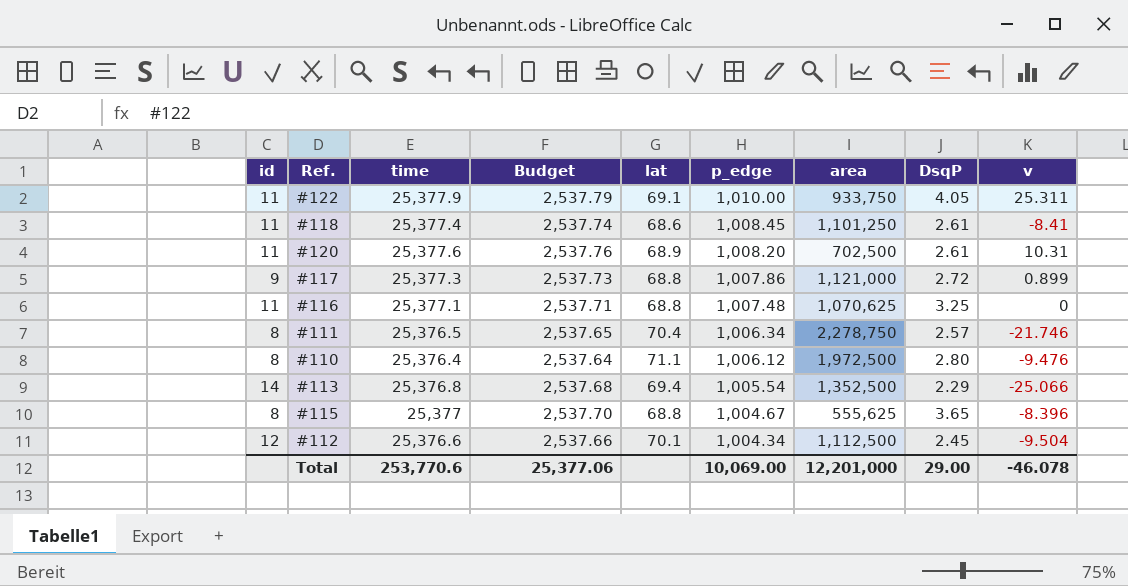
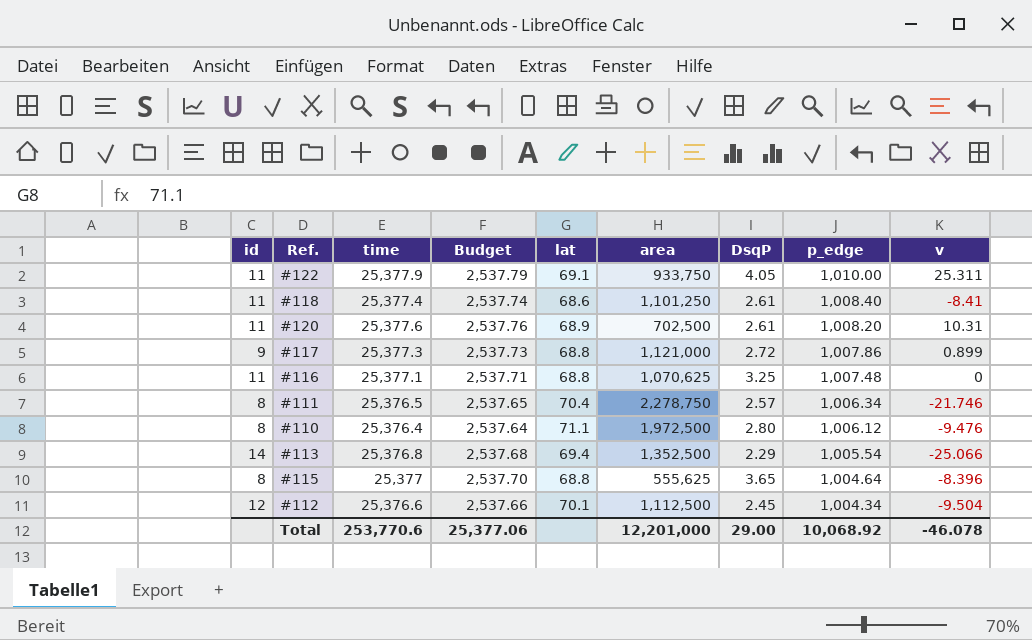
column p_edge | position: 6 -> 8
#118 | p_edge: 1,008.45 -> 1,008.40
#115 | p_edge: 1,004.67 -> 1,004.64
Total | p_edge: 10,069.00 -> 10,068.92

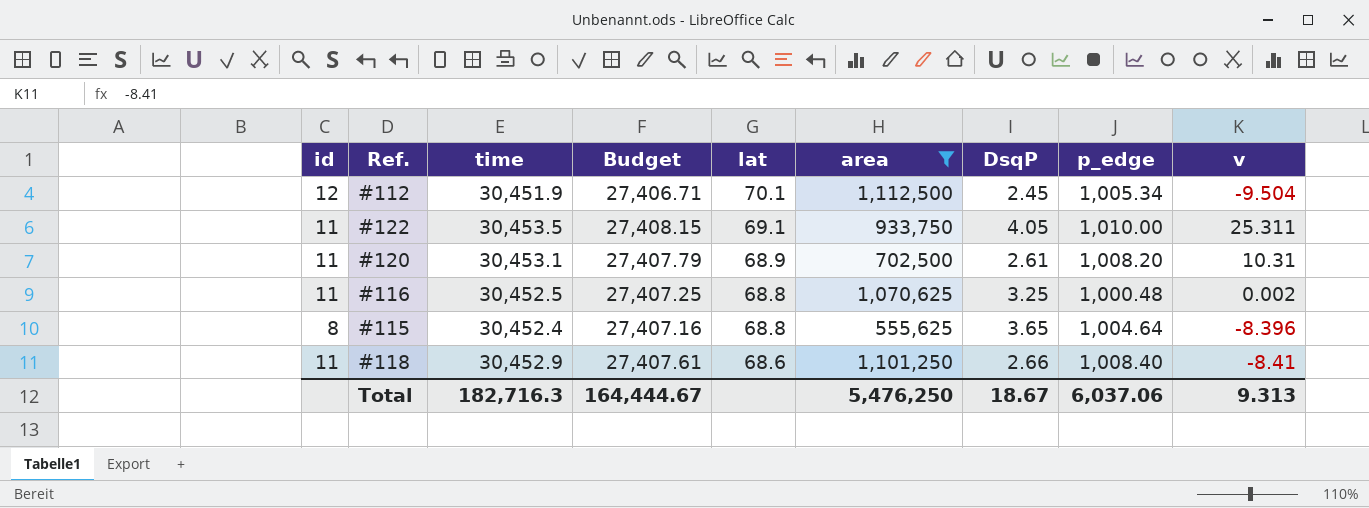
filter: none -> area <= 1,112,500
row order: p_edge descending -> lat descending
column Budget | formula: [time] * 0.1 -> [time] * 0.9
#112 | time: 25,376.6 -> 30,451.9
#112 | p_edge: 1,004.34 -> 1,005.34
#122 | time: 25,377.9 -> 30,453.5
#120 | time: 25,377.6 -> 30,453.1
#116 | time: 25,377.1 -> 30,452.5
#116 | p_edge: 1,007.48 -> 1,000.48
#116 | v: 0 -> 0.002
#115 | time: 25,377 -> 30,452.4
#118 | time: 25,377.4 -> 30,452.9
#118 | DsqP: 2.61 -> 2.66
Total | time: 253,770.6 -> 182,716.3
Total | Budget: 25,377.06 -> 164,444.67
Total | area: 12,201,000 -> 5,476,250
Total | DsqP: 29.00 -> 18.67
Total | p_edge: 10,068.92 -> 6,037.06
Total | v: -46.078 -> 9.313

